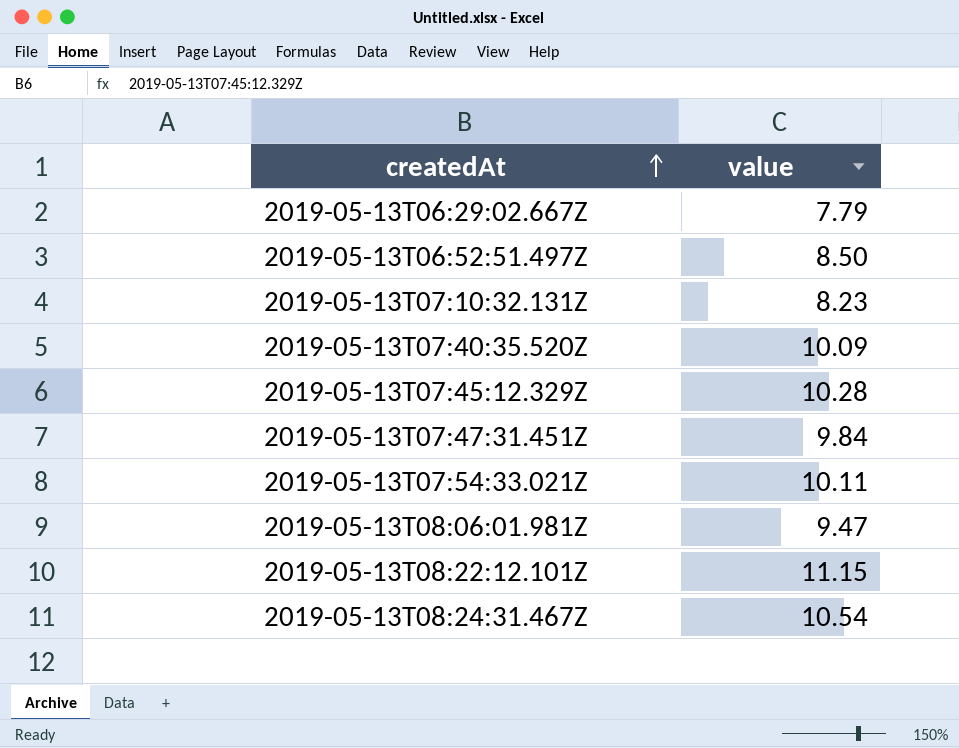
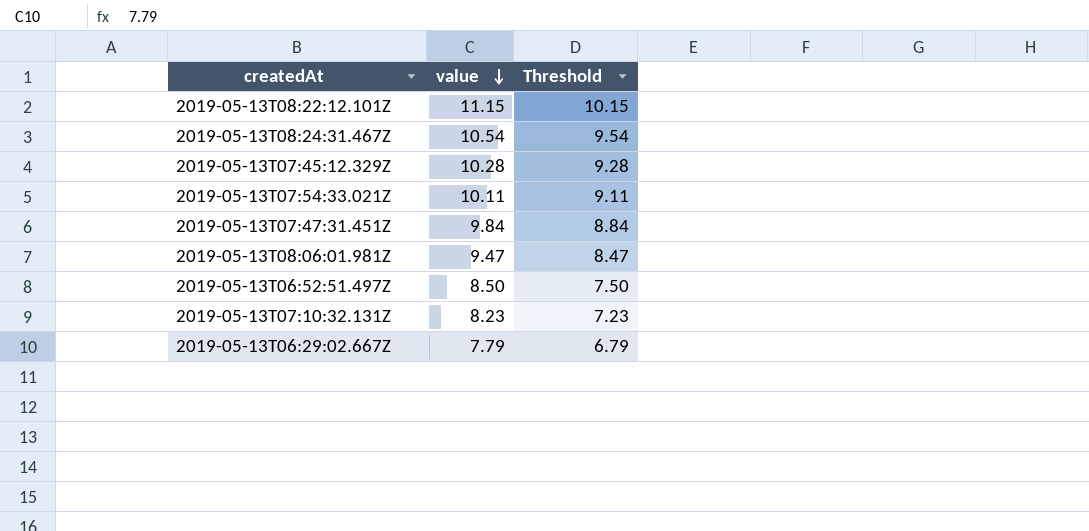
row order: createdAt ascending -> value descending
column Threshold | formula: none -> [value] - 1
row 2019-05-13T07:40:35.520Z: 10.09 -> none

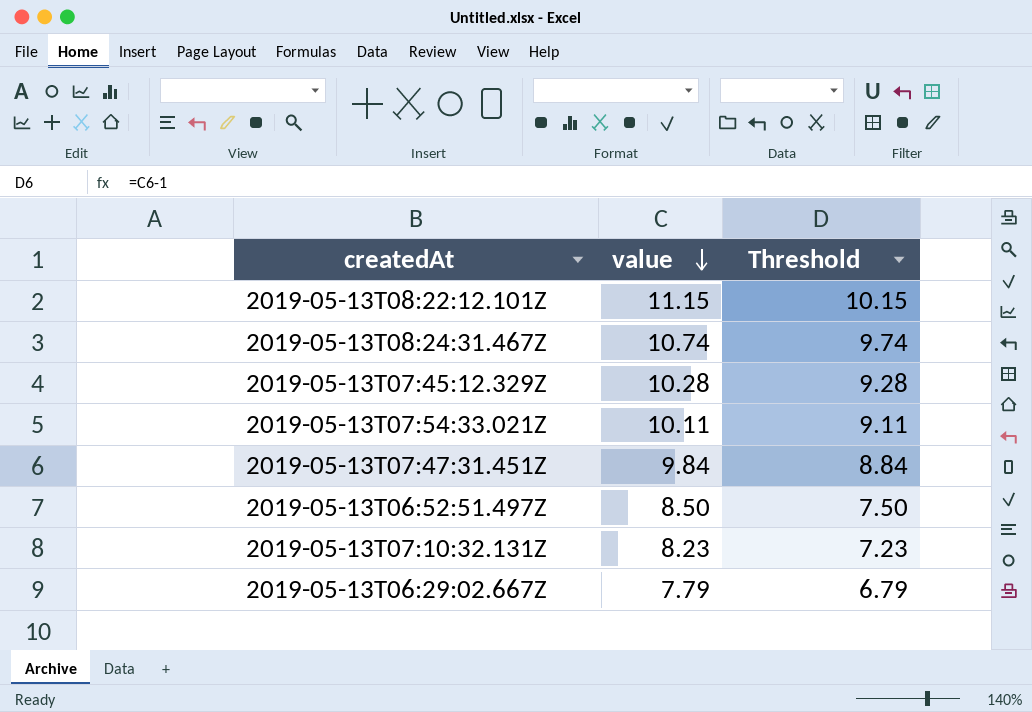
row 2019-05-13T08:06:01.981Z: 9.47 | 8.47 -> none
2019-05-13T08:24:31.467Z | value: 10.54 -> 10.74
2019-05-13T08:24:31.467Z | Threshold: 9.54 -> 9.74

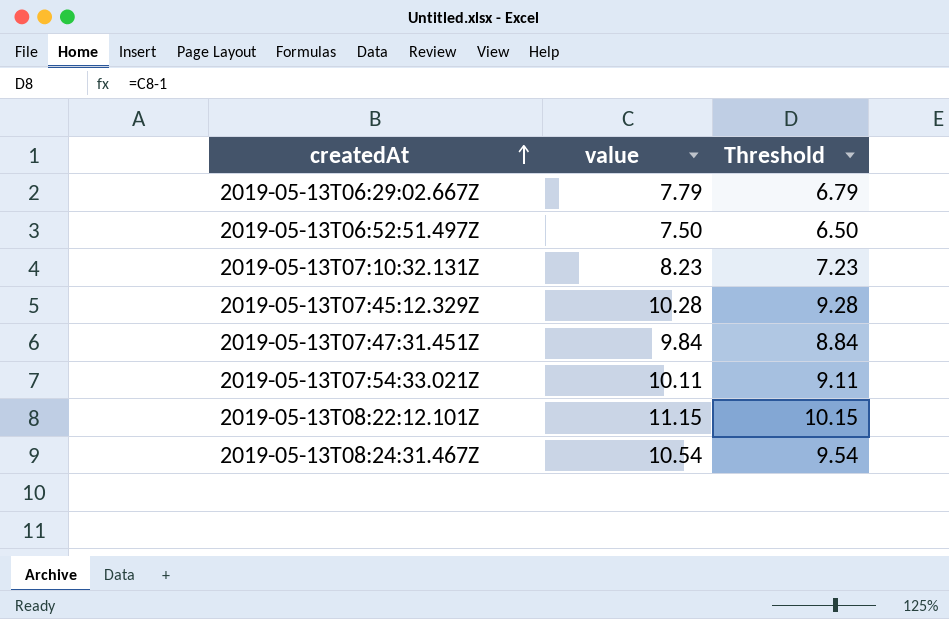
row order: value descending -> createdAt ascending
2019-05-13T06:52:51.497Z | value: 8.50 -> 7.50
2019-05-13T06:52:51.497Z | Threshold: 7.50 -> 6.50
2019-05-13T08:24:31.467Z | value: 10.74 -> 10.54
2019-05-13T08:24:31.467Z | Threshold: 9.74 -> 9.54

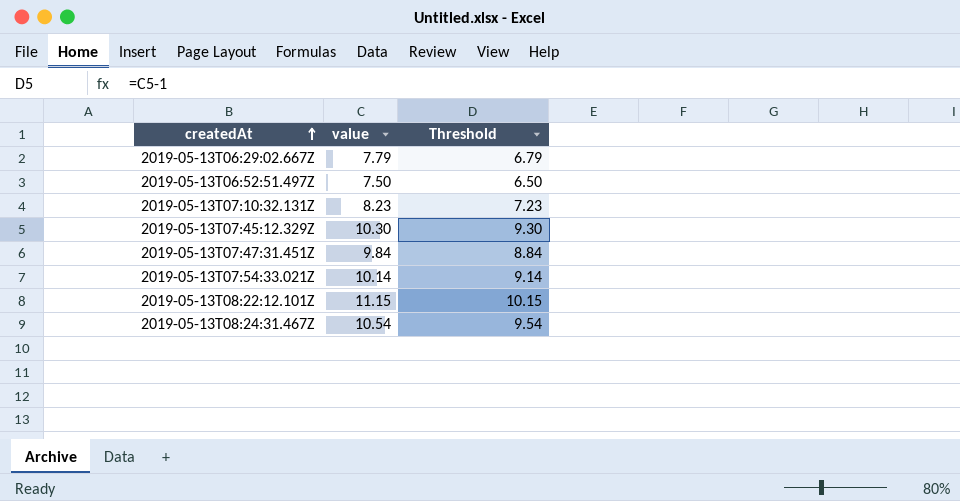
2019-05-13T07:45:12.329Z | value: 10.28 -> 10.30
2019-05-13T07:45:12.329Z | Threshold: 9.28 -> 9.30
2019-05-13T07:54:33.021Z | value: 10.11 -> 10.14
2019-05-13T07:54:33.021Z | Threshold: 9.11 -> 9.14

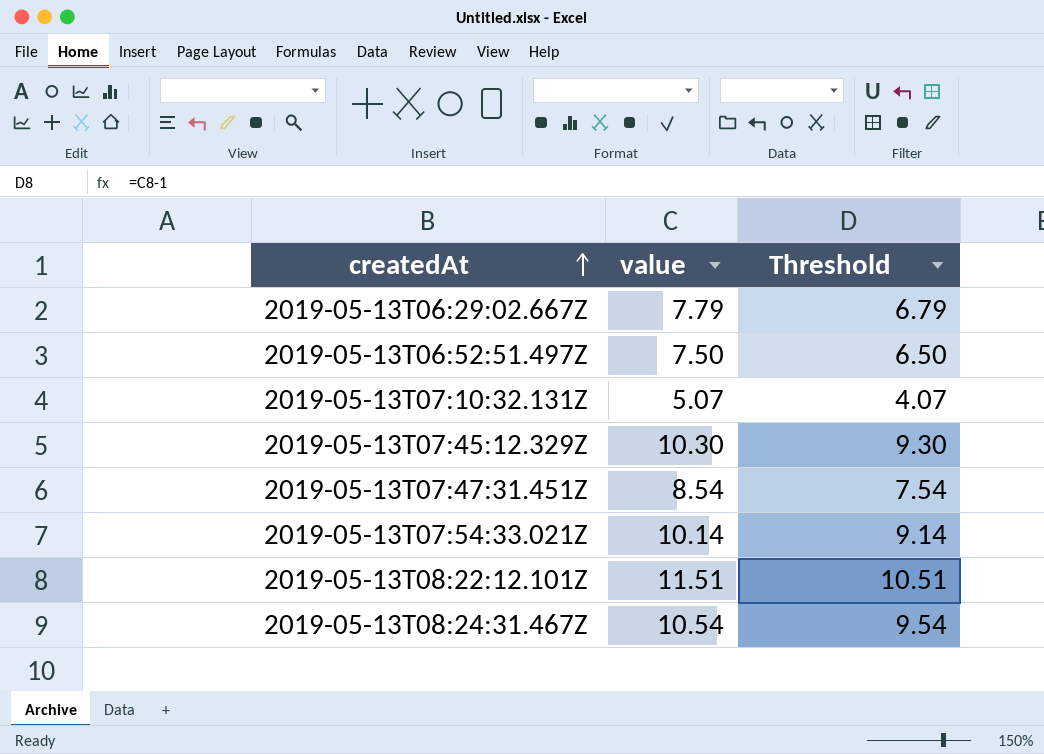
2019-05-13T07:10:32.131Z | value: 8.23 -> 5.07
2019-05-13T07:10:32.131Z | Threshold: 7.23 -> 4.07
2019-05-13T07:47:31.451Z | value: 9.84 -> 8.54
2019-05-13T07:47:31.451Z | Threshold: 8.84 -> 7.54
2019-05-13T08:22:12.101Z | value: 11.15 -> 11.51
2019-05-13T08:22:12.101Z | Threshold: 10.15 -> 10.51

